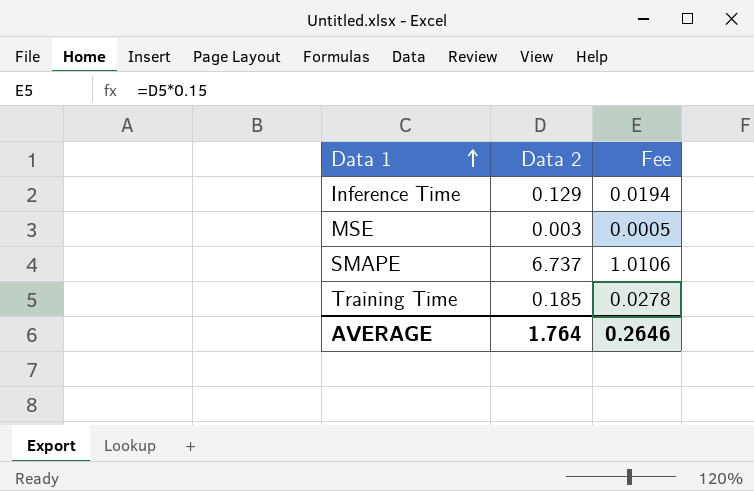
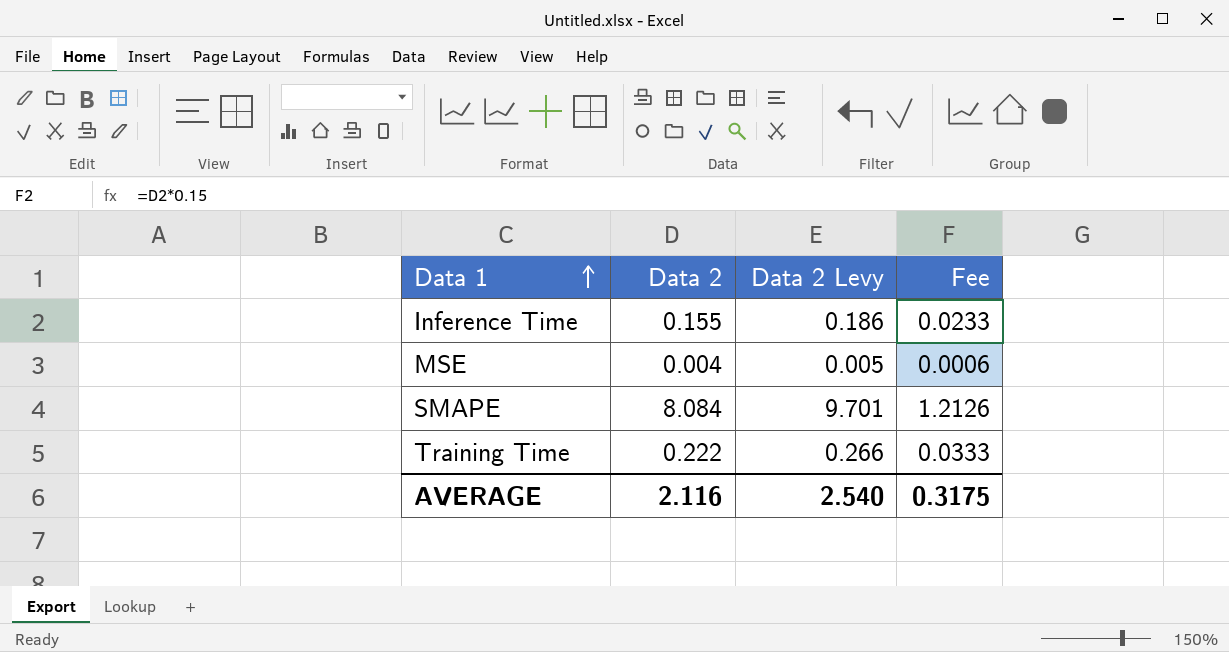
column Data 2 Levy | formula: none -> [Data 2] * 1.2
Inference Time | Data 2: 0.129 -> 0.155
Inference Time | Fee: 0.0194 -> 0.0233
MSE | Data 2: 0.003 -> 0.004
MSE | Fee: 0.0005 -> 0.0006
SMAPE | Data 2: 6.737 -> 8.084
SMAPE | Fee: 1.0106 -> 1.2126
Training Time | Data 2: 0.185 -> 0.222
Training Time | Fee: 0.0278 -> 0.0333
AVERAGE | Data 2: 1.764 -> 2.116
AVERAGE | Fee: 0.2646 -> 0.3175

